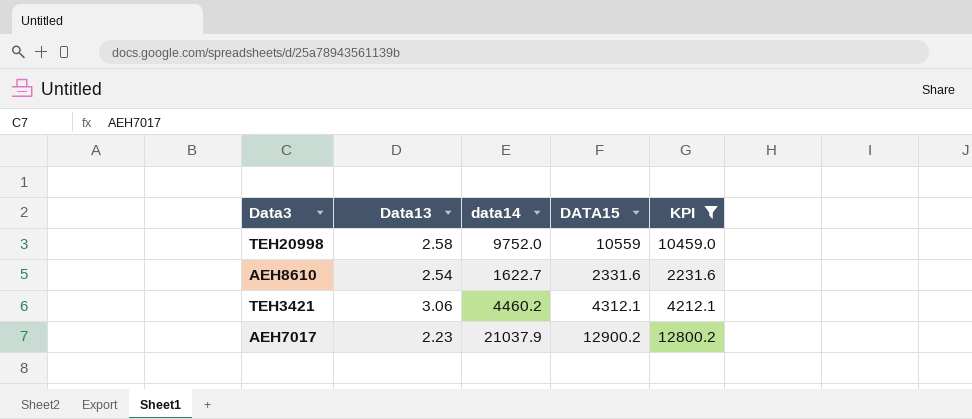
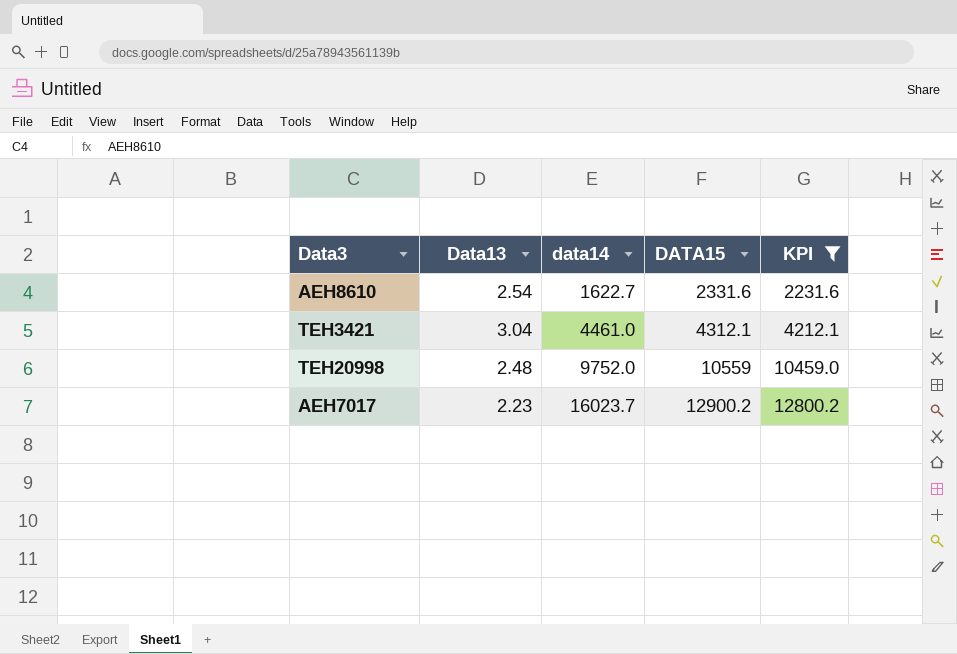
row order: none -> data14 ascending
TEH3421 | Data13: 3.06 -> 3.04
TEH3421 | data14: 4460.2 -> 4461.0
TEH20998 | Data13: 2.58 -> 2.48
AEH7017 | data14: 21037.9 -> 16023.7

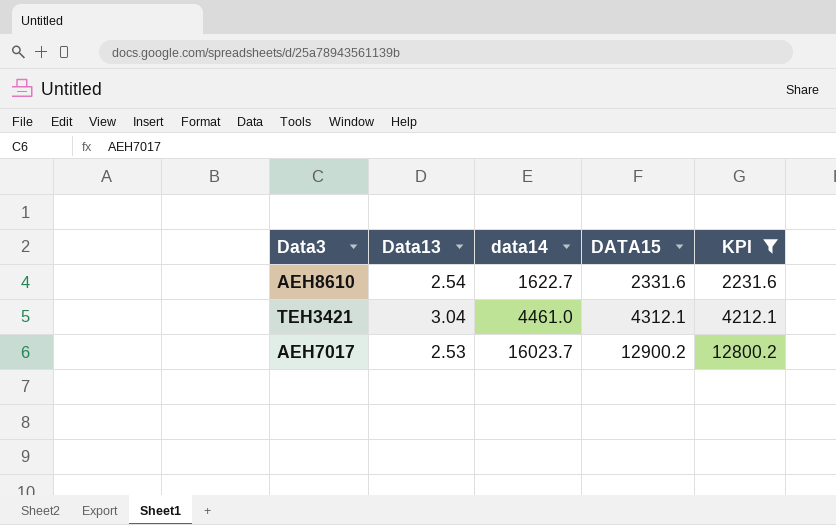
row TEH20998: 2.48 | 9752.0 | 10559 | 10459.0 -> none
AEH7017 | Data13: 2.23 -> 2.53

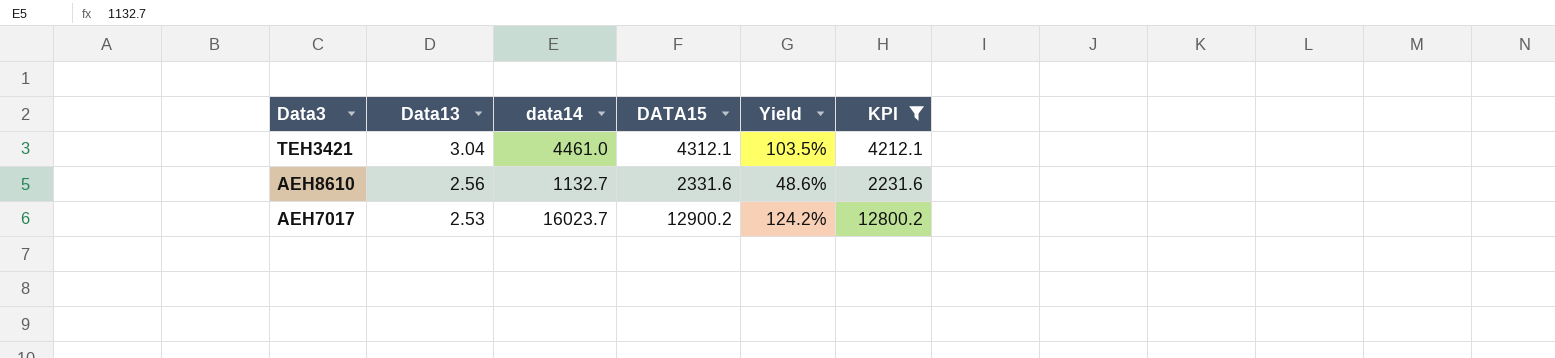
row order: data14 ascending -> Data3 descending
column Yield | formula: none -> [data14] / [DATA15]
AEH8610 | Data13: 2.54 -> 2.56
AEH8610 | data14: 1622.7 -> 1132.7

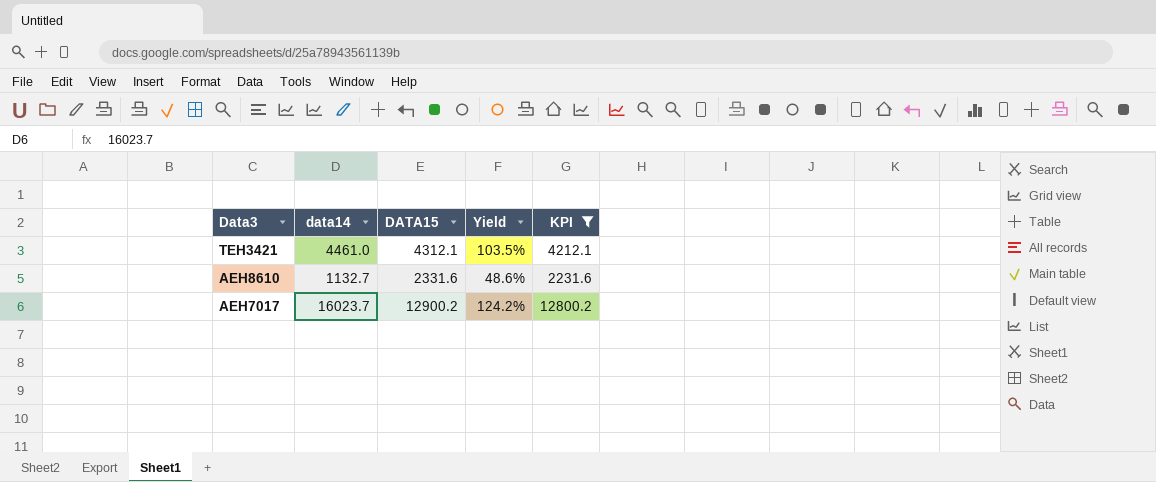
column Data13 | position: 2 -> none

